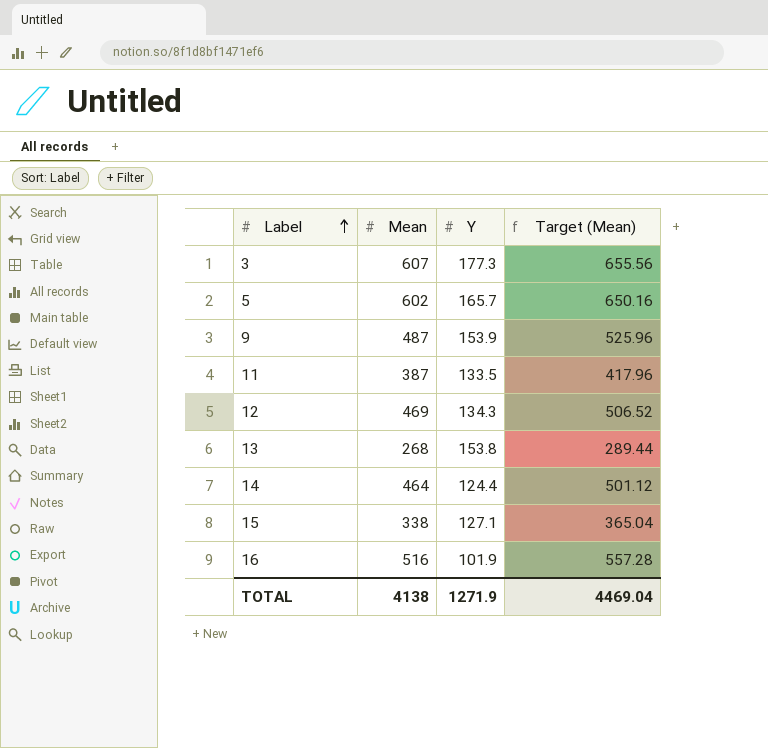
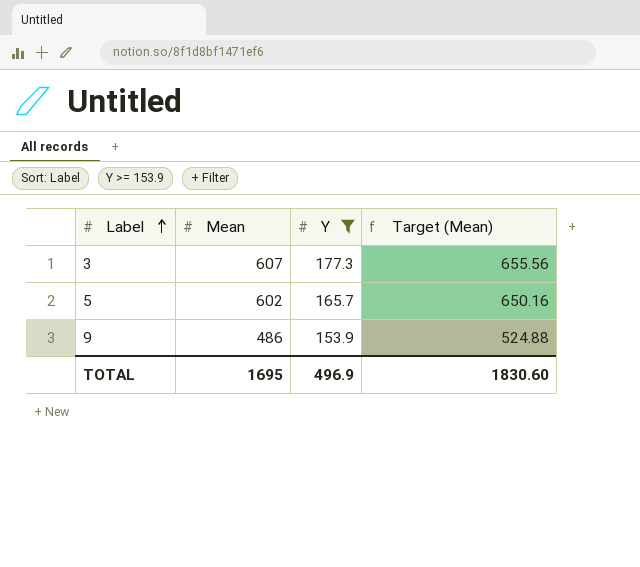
filter: none -> Y >= 153.9
9 | Mean: 487 -> 486
9 | Target (Mean): 525.96 -> 524.88
TOTAL | Mean: 4138 -> 1695
TOTAL | Y: 1271.9 -> 496.9
TOTAL | Target (Mean): 4469.04 -> 1830.60

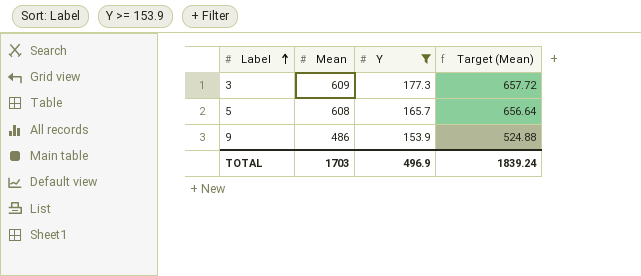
3 | Mean: 607 -> 609
3 | Target (Mean): 655.56 -> 657.72
5 | Mean: 602 -> 608
5 | Target (Mean): 650.16 -> 656.64
TOTAL | Mean: 1695 -> 1703
TOTAL | Target (Mean): 1830.60 -> 1839.24

